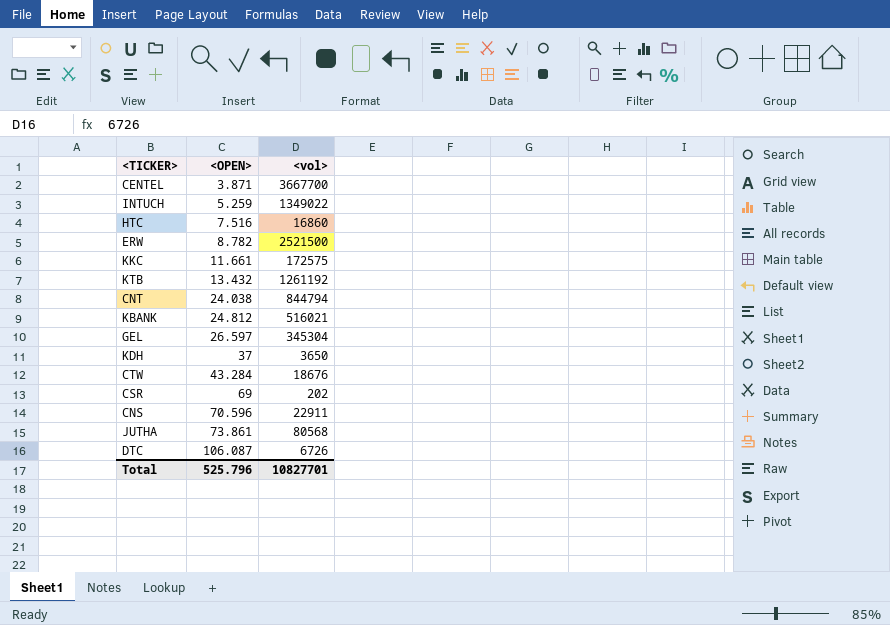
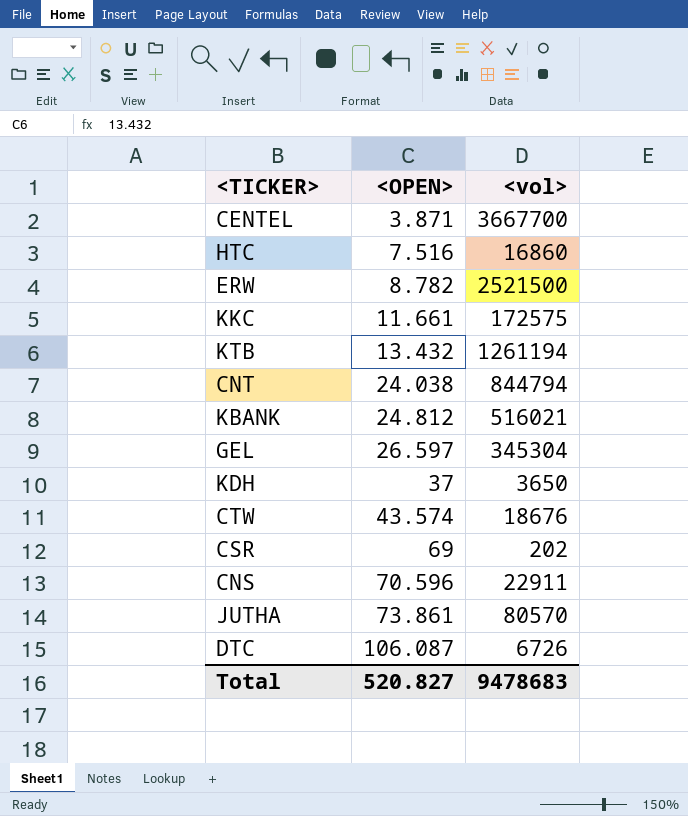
row INTUCH: 5.259 | 1349022 -> none
KTB | <vol>: 1261192 -> 1261194
CTW | <OPEN>: 43.284 -> 43.574
JUTHA | <vol>: 80568 -> 80570
Total | <OPEN>: 525.796 -> 520.827
Total | <vol>: 10827701 -> 9478683

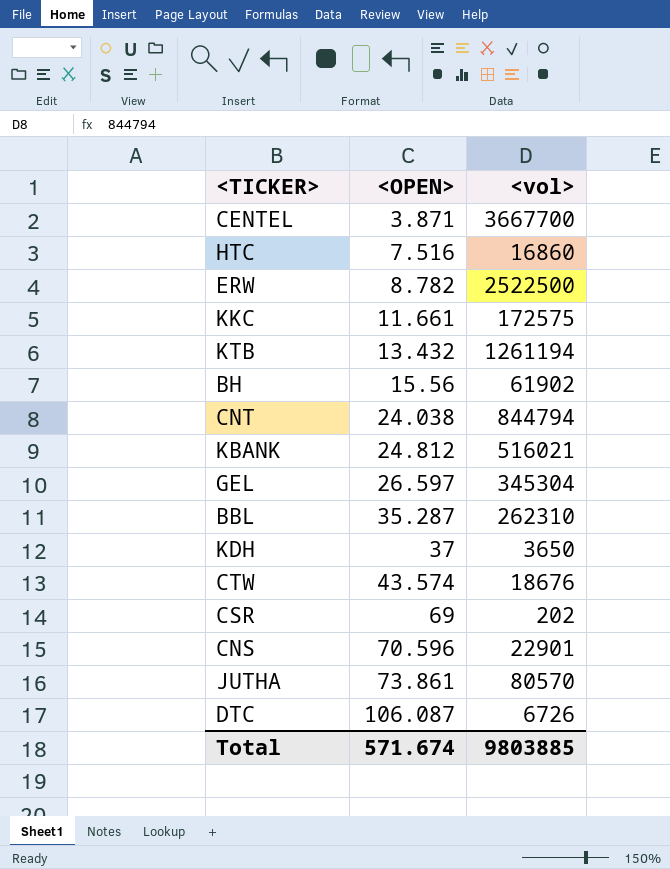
ERW | <vol>: 2521500 -> 2522500
row BH: none -> 15.56 | 61902
row BBL: none -> 35.287 | 262310
CNS | <vol>: 22911 -> 22901
Total | <OPEN>: 520.827 -> 571.674
Total | <vol>: 9478683 -> 9803885

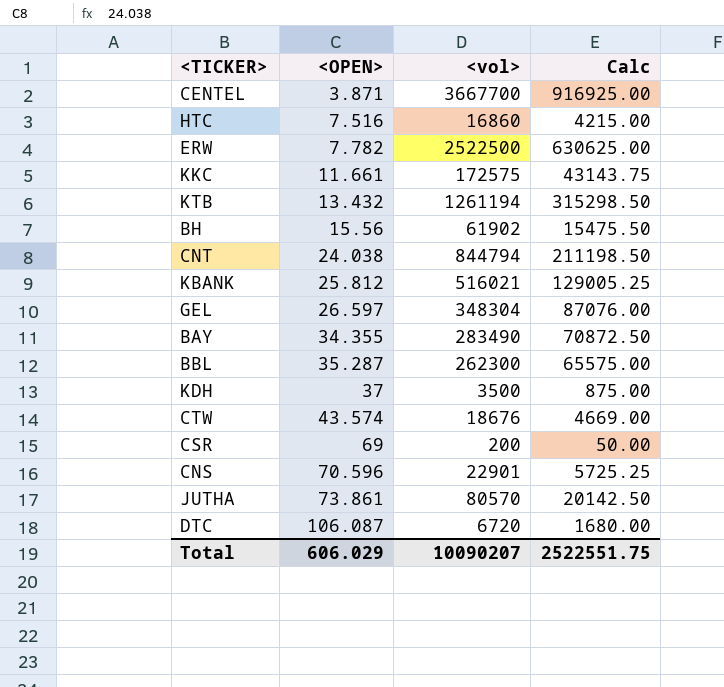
column Calc | formula: none -> [<vol>] * 0.25
ERW | <OPEN>: 8.782 -> 7.782
KBANK | <OPEN>: 24.812 -> 25.812
GEL | <vol>: 345304 -> 348304
row BAY: none -> 34.355 | 283490 | 70872.50
BBL | <vol>: 262310 -> 262300
KDH | <vol>: 3650 -> 3500
CSR | <vol>: 202 -> 200
DTC | <vol>: 6726 -> 6720
Total | <OPEN>: 571.674 -> 606.029
Total | <vol>: 9803885 -> 10090207

